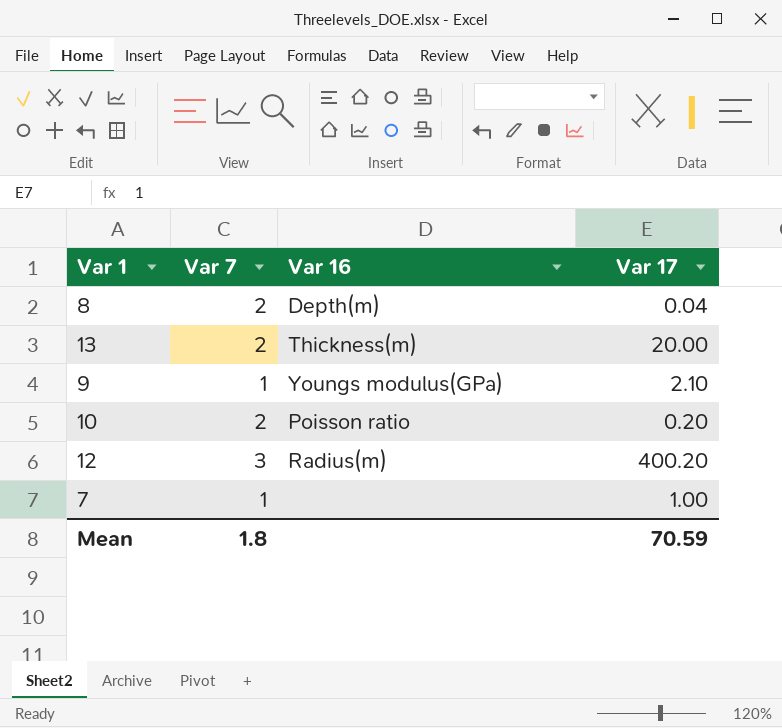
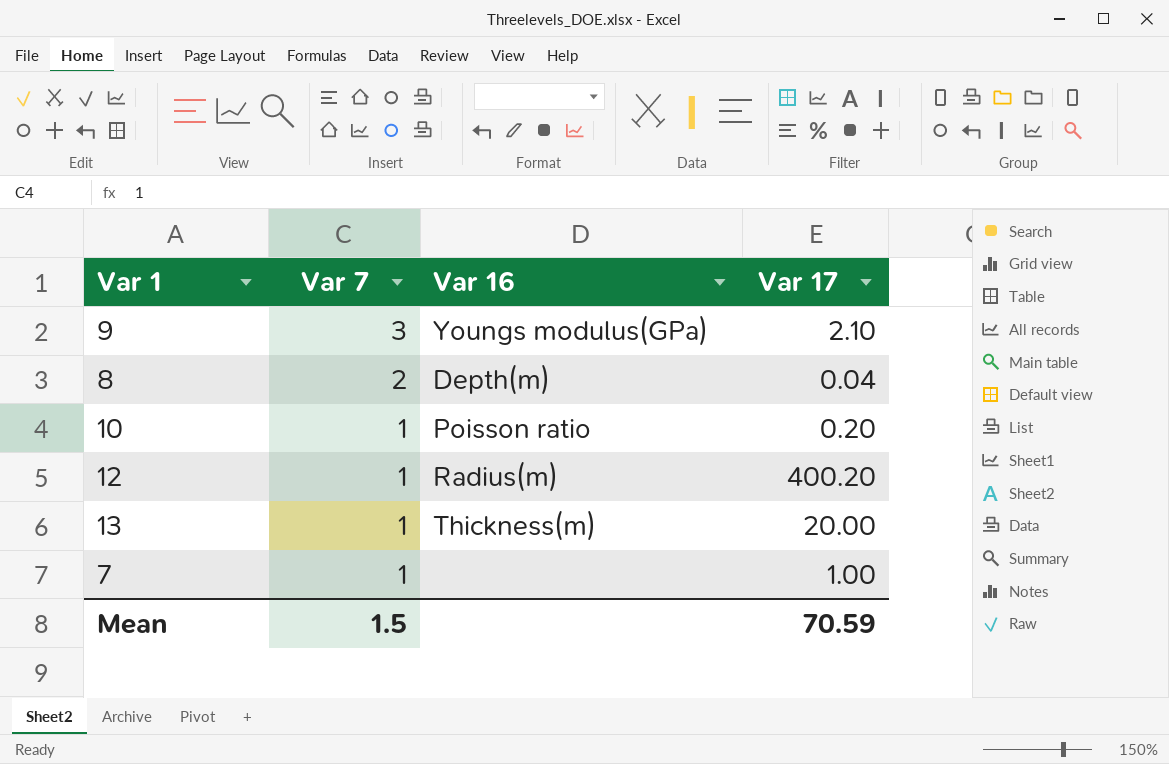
row order: none -> Var 7 descending
9 | Var 7: 1 -> 3
10 | Var 7: 2 -> 1
12 | Var 7: 3 -> 1
13 | Var 7: 2 -> 1
Mean | Var 7: 1.8 -> 1.5

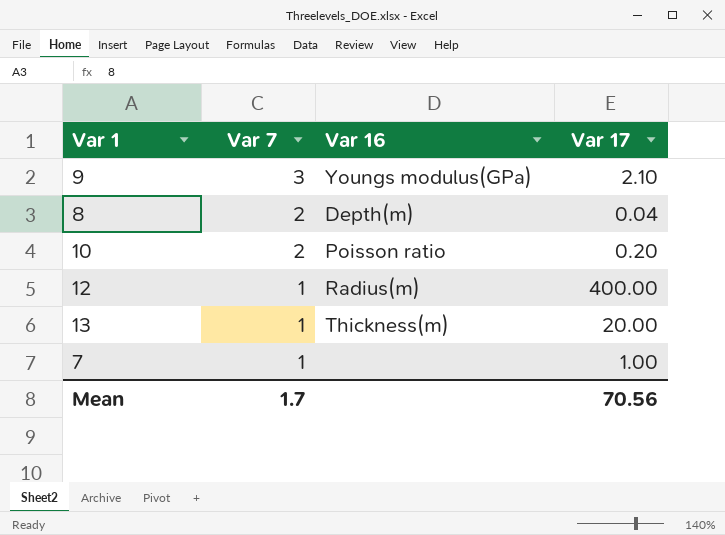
10 | Var 7: 1 -> 2
12 | Var 17: 400.20 -> 400.00
Mean | Var 7: 1.5 -> 1.7
Mean | Var 17: 70.59 -> 70.56

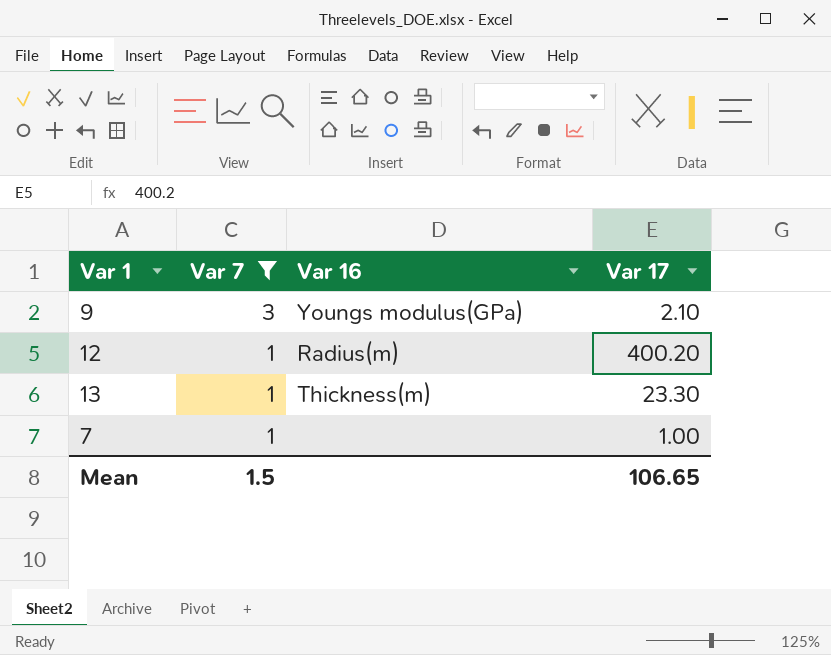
filter: none -> Var 7 != 2
12 | Var 17: 400.00 -> 400.20
13 | Var 17: 20.00 -> 23.30
Mean | Var 7: 1.7 -> 1.5
Mean | Var 17: 70.56 -> 106.65

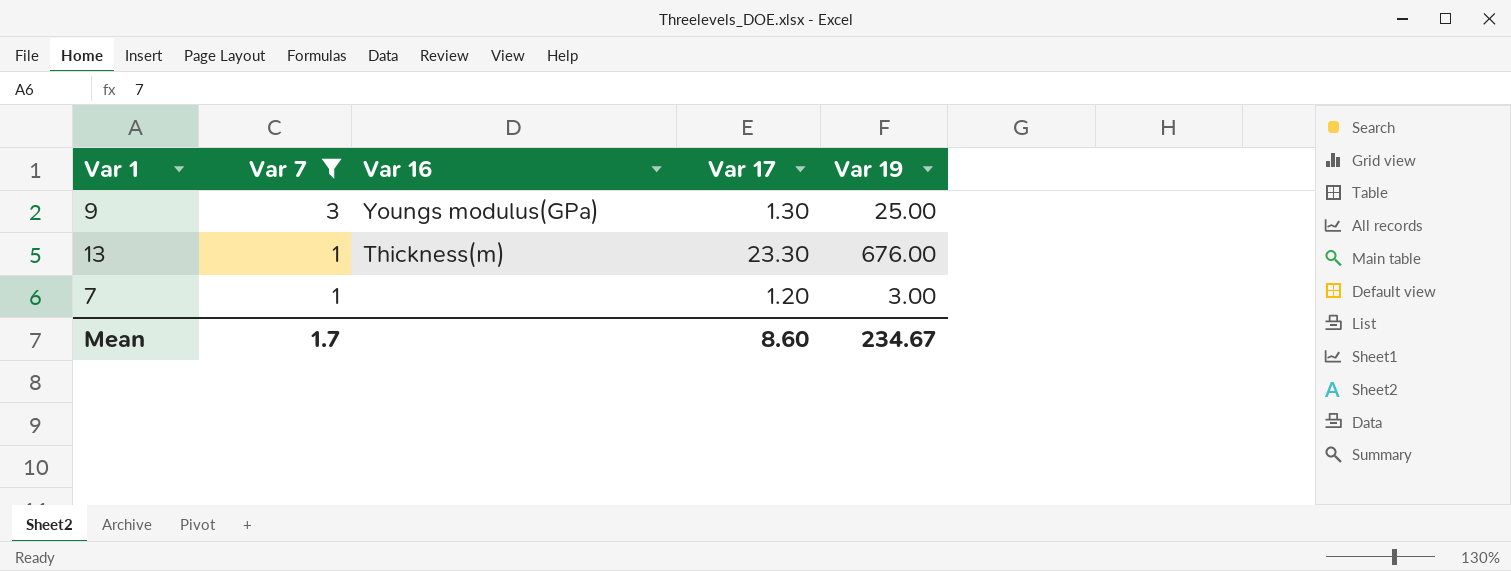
column Var 19 | position: none -> 5
row 12: 1 | Radius(m) | 400.20 -> none
9 | Var 17: 2.10 -> 1.30
7 | Var 17: 1.00 -> 1.20
Mean | Var 7: 1.5 -> 1.7
Mean | Var 17: 106.65 -> 8.60

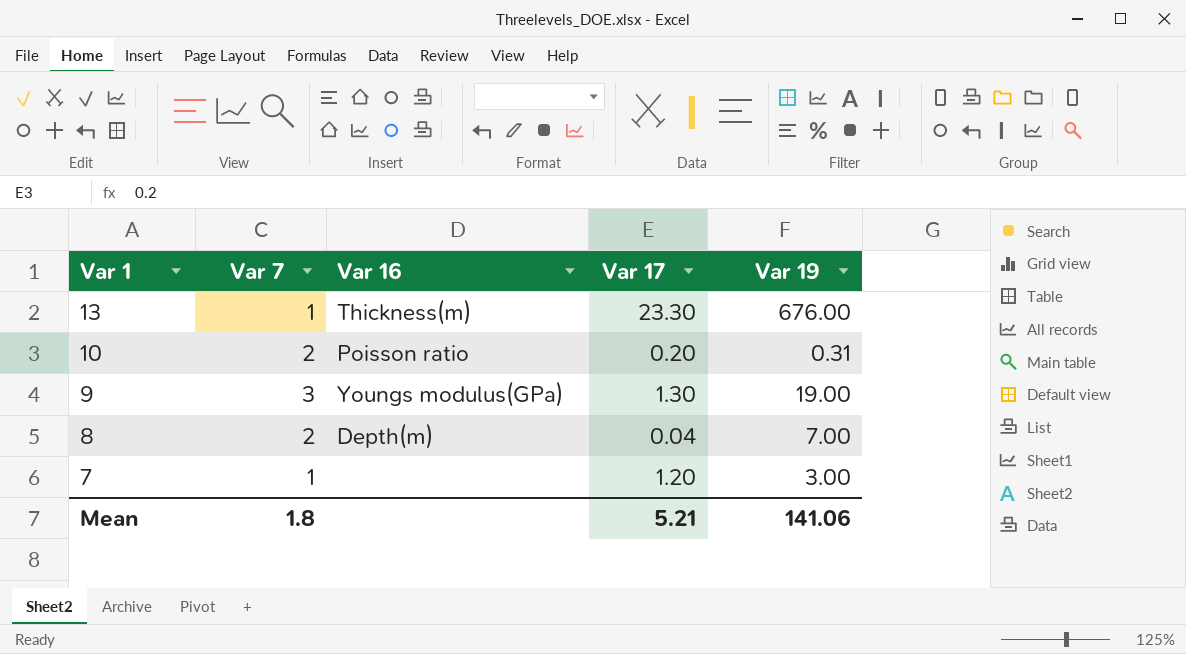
filter: Var 7 != 2 -> none
row order: Var 7 descending -> Var 1 descending
9 | Var 19: 25.00 -> 19.00
Mean | Var 7: 1.7 -> 1.8
Mean | Var 17: 8.60 -> 5.21
Mean | Var 19: 234.67 -> 141.06

